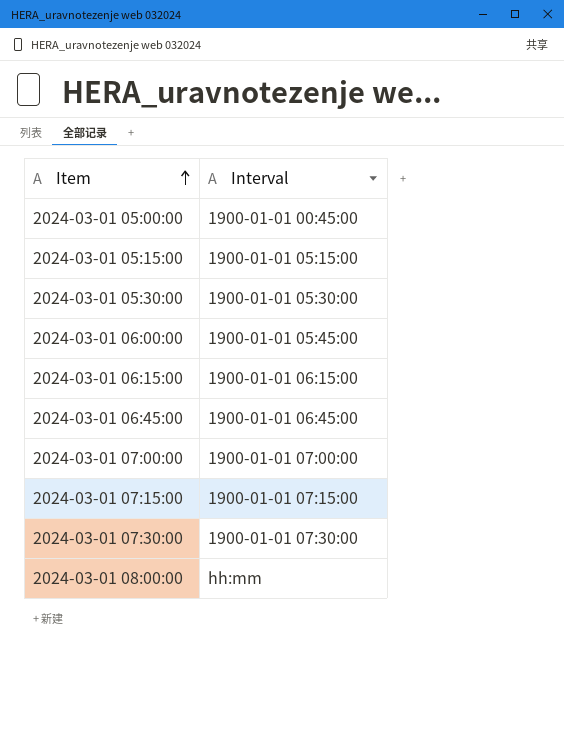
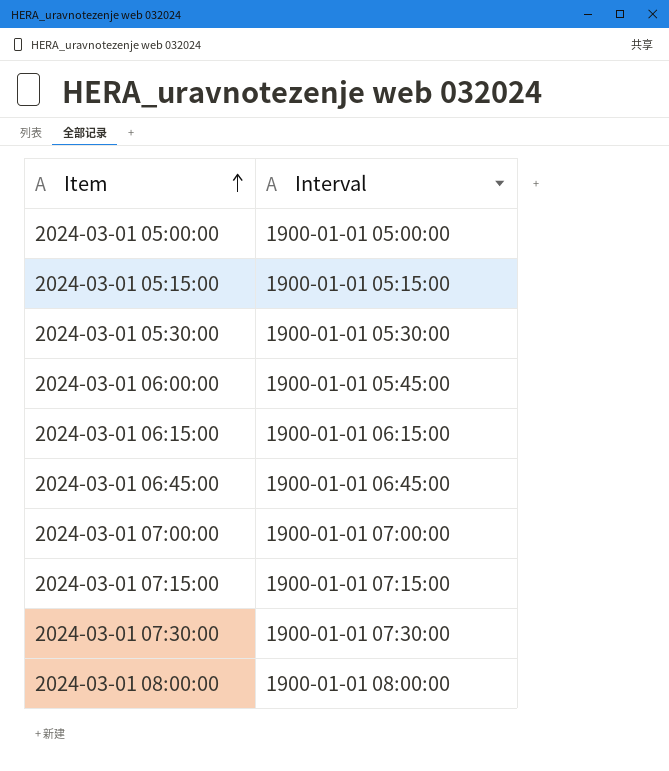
2024-03-01 05:00:00 | Interval: 1900-01-01 00:45:00 -> 1900-01-01 05:00:00
2024-03-01 08:00:00 | Interval: hh:mm -> 1900-01-01 08:00:00

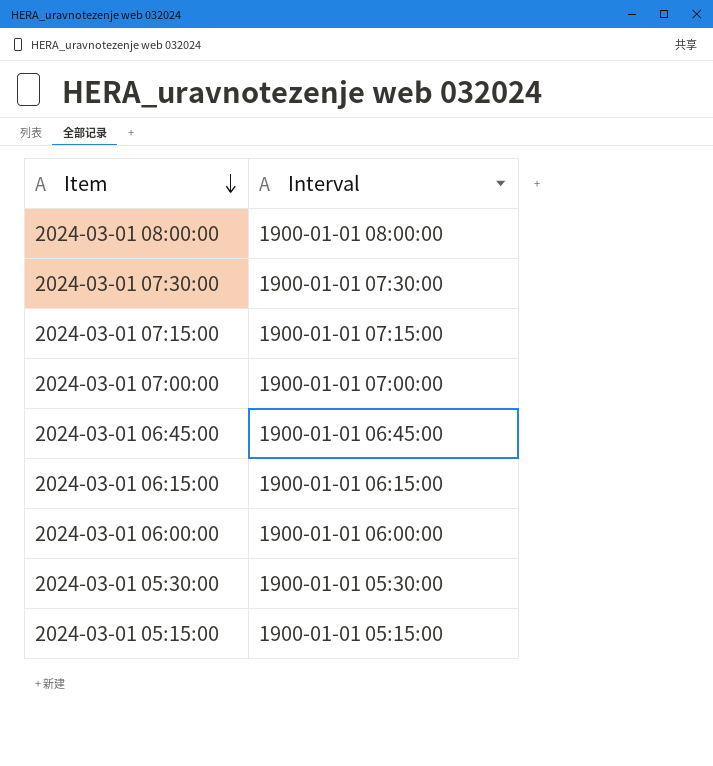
row order: Item ascending -> Item descending
row 2024-03-01 05:00:00: 1900-01-01 05:00:00 -> none
2024-03-01 06:00:00 | Interval: 1900-01-01 05:45:00 -> 1900-01-01 06:00:00

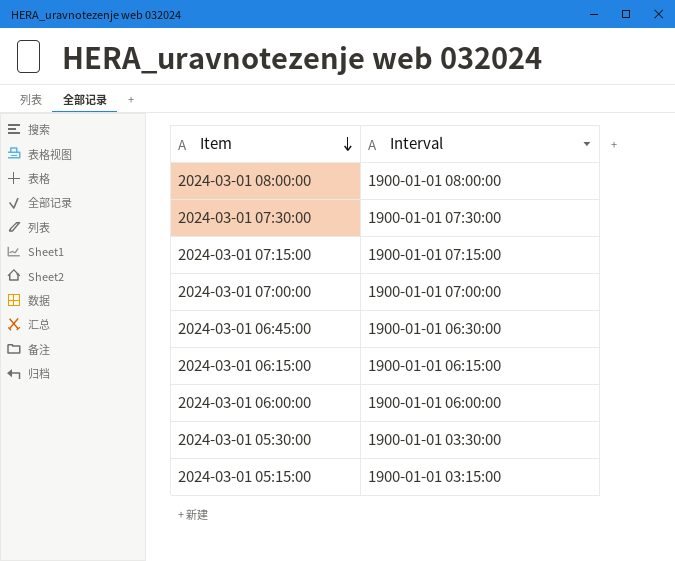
2024-03-01 06:45:00 | Interval: 1900-01-01 06:45:00 -> 1900-01-01 06:30:00
2024-03-01 05:30:00 | Interval: 1900-01-01 05:30:00 -> 1900-01-01 03:30:00
2024-03-01 05:15:00 | Interval: 1900-01-01 05:15:00 -> 1900-01-01 03:15:00

